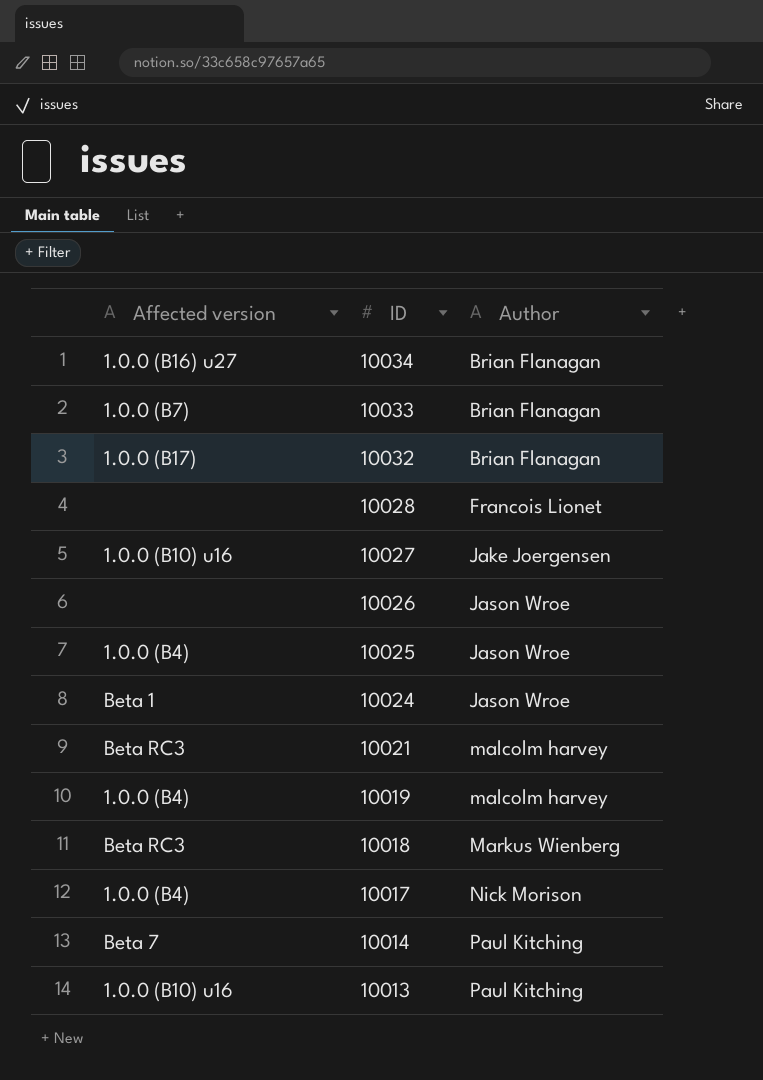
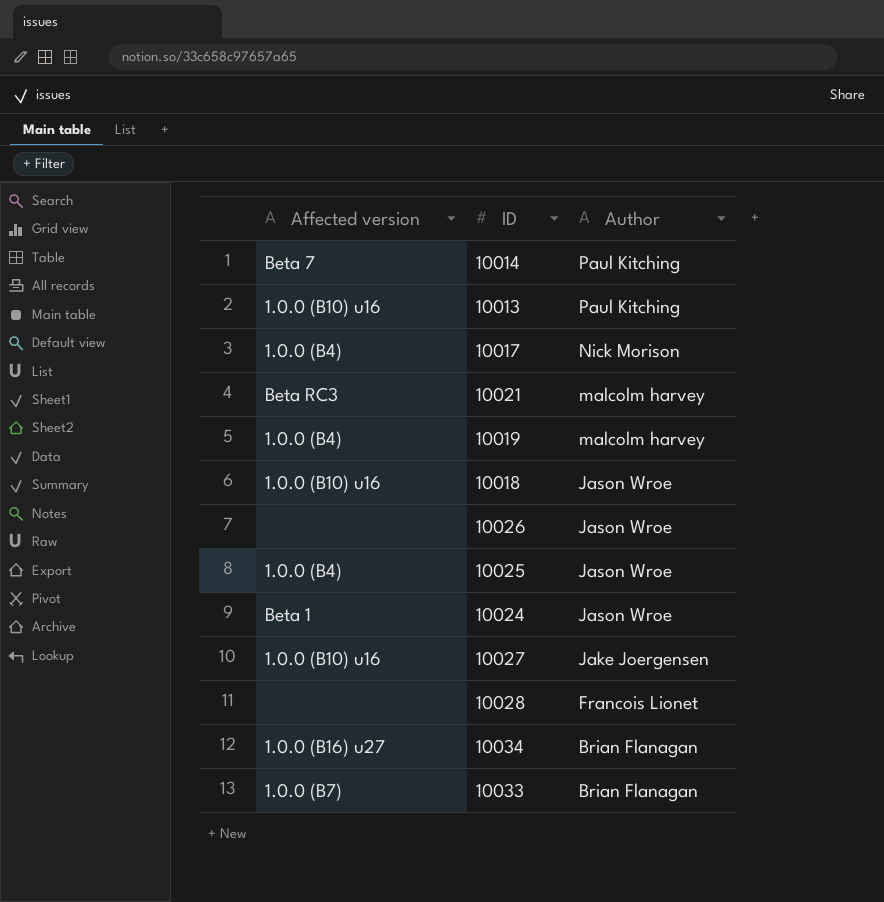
row order: ID descending -> Author descending
row 10032: 1.0.0 (B17) | Brian Flanagan -> none
10018 | Affected version: Beta RC3 -> 1.0.0 (B10) u16
10018 | Author: Markus Wienberg -> Jason Wroe

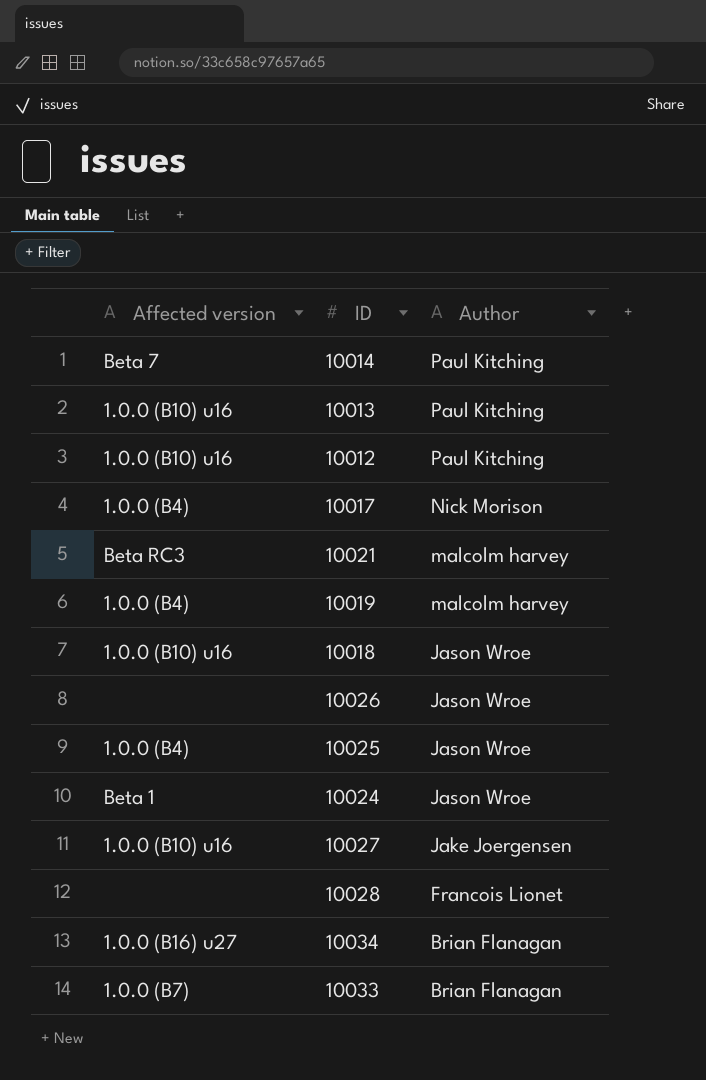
row 10012: none -> 1.0.0 (B10) u16 | Paul Kitching

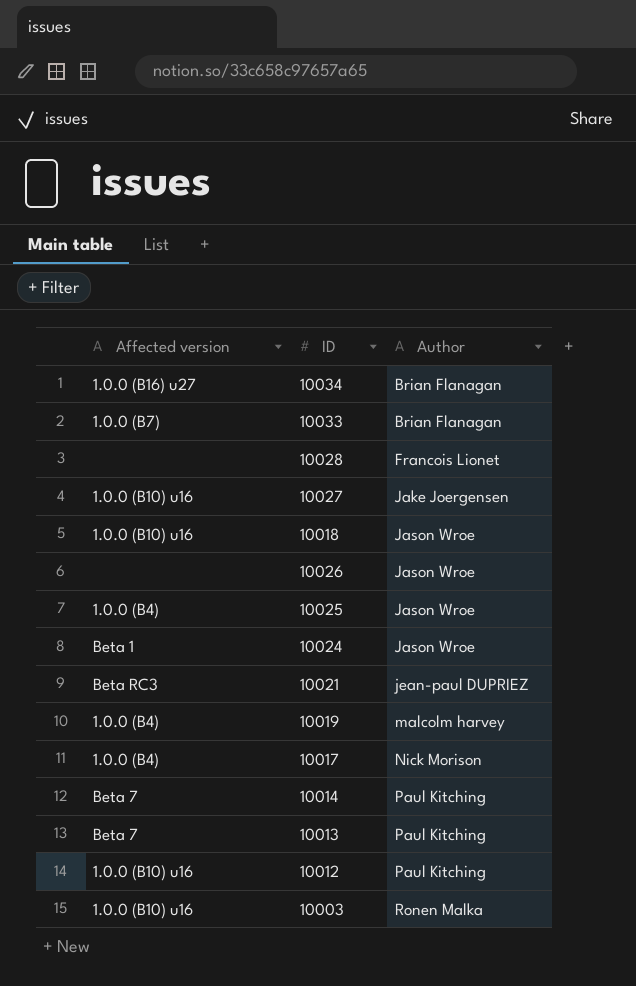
row order: Author descending -> Author ascending
10021 | Author: malcolm harvey -> jean-paul DUPRIEZ
10013 | Affected version: 1.0.0 (B10) u16 -> Beta 7
row 10003: none -> 1.0.0 (B10) u16 | Ronen Malka

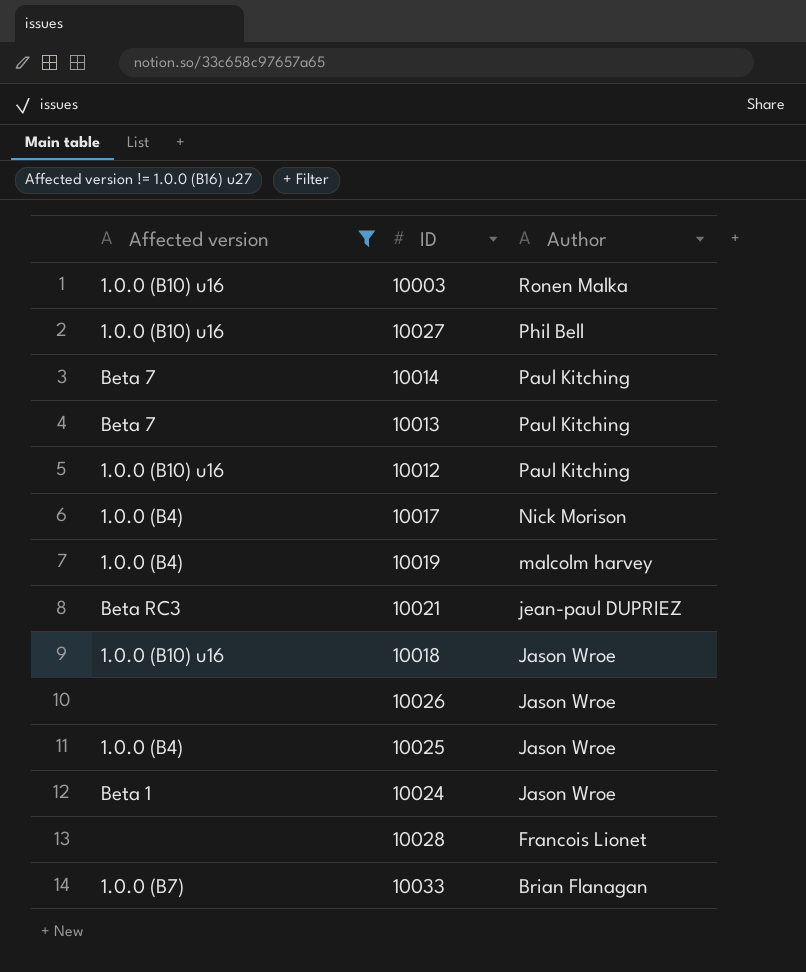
filter: none -> Affected version != 1.0.0 (B16) u27
row order: Author ascending -> Author descending
10027 | Author: Jake Joergensen -> Phil Bell

